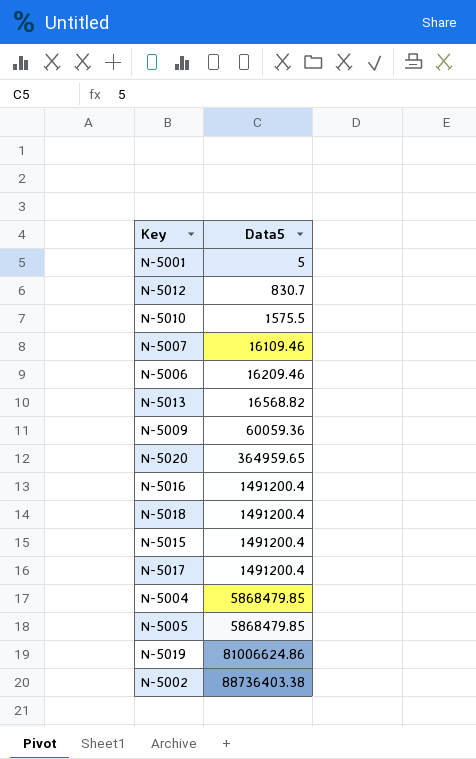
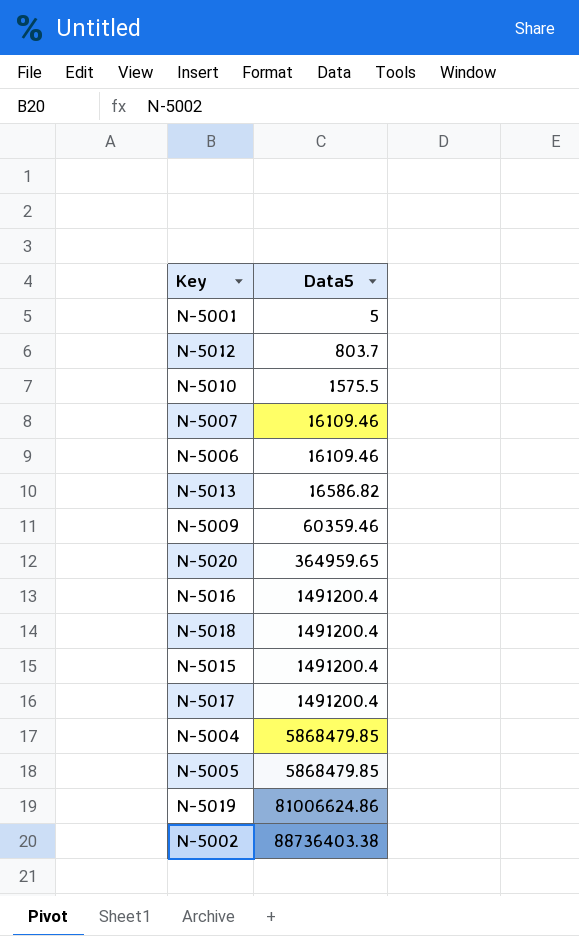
N-5012 | Data5: 830.7 -> 803.7
N-5006 | Data5: 16209.46 -> 16109.46
N-5013 | Data5: 16568.82 -> 16586.82
N-5009 | Data5: 60059.36 -> 60359.46

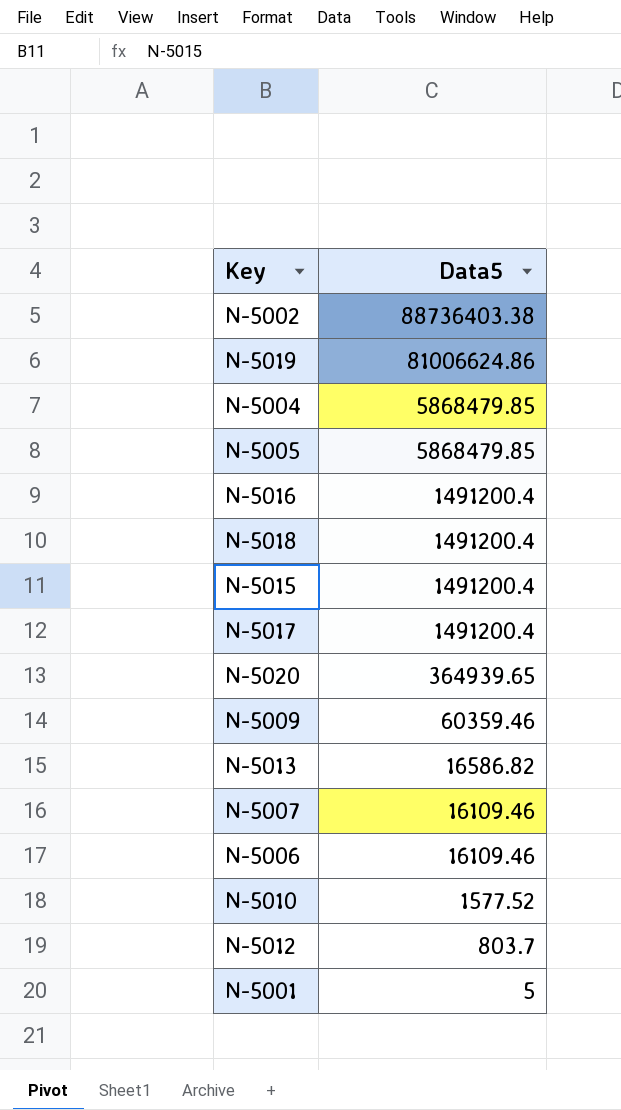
row order: Data5 ascending -> Data5 descending
N-5020 | Data5: 364959.65 -> 364939.65
N-5010 | Data5: 1575.5 -> 1577.52

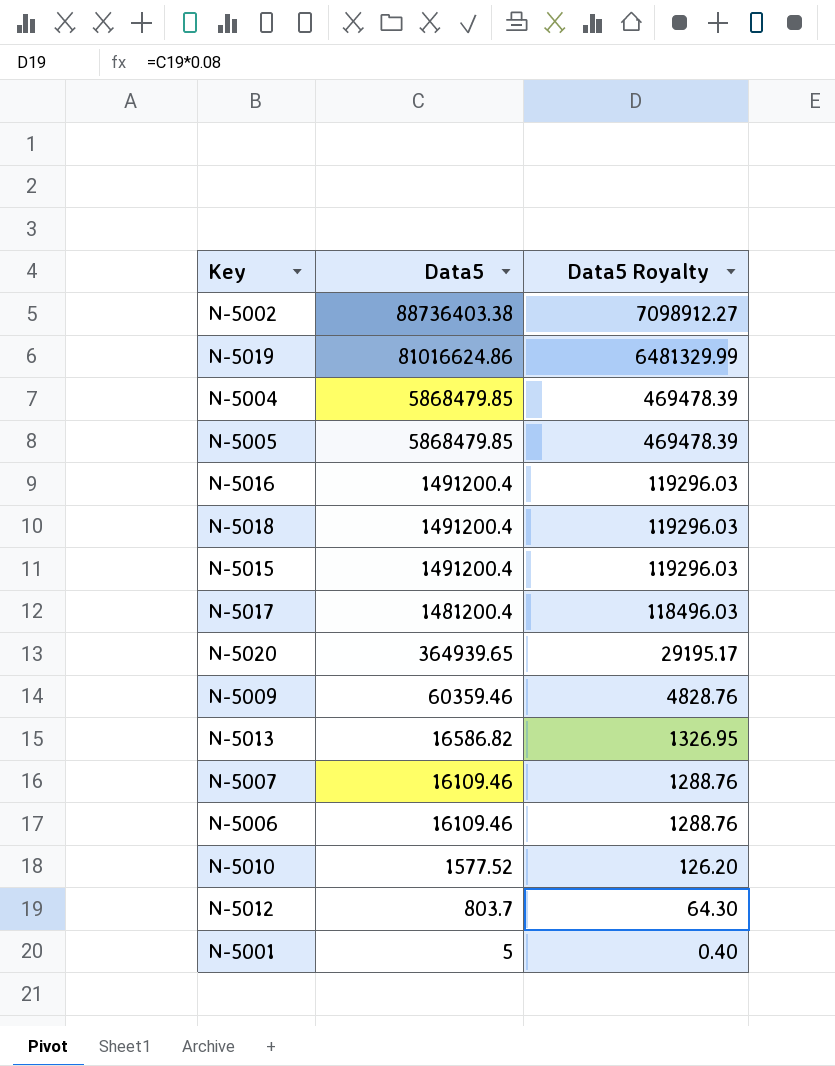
column Data5 Royalty | formula: none -> [Data5] * 0.08
N-5019 | Data5: 81006624.86 -> 81016624.86
N-5017 | Data5: 1491200.4 -> 1481200.4

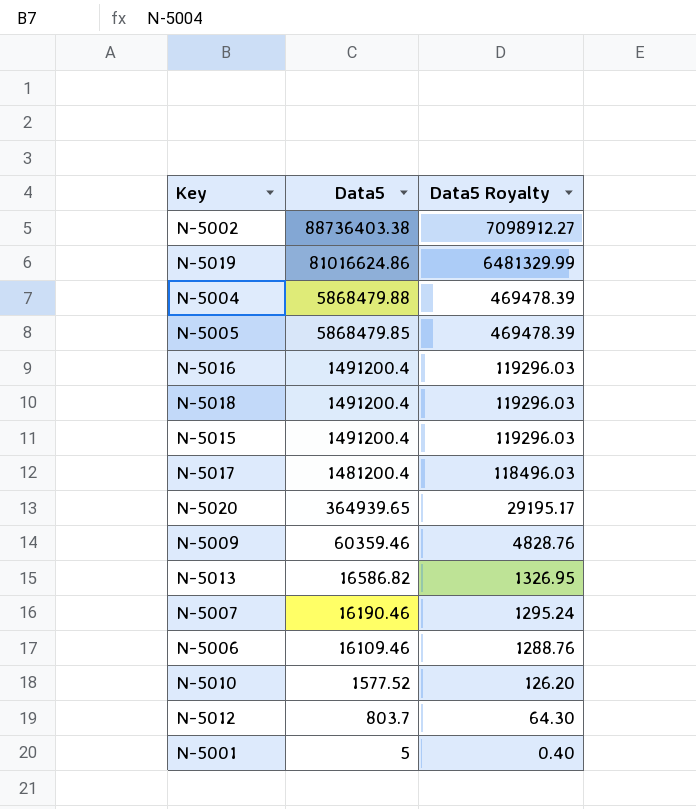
N-5004 | Data5: 5868479.85 -> 5868479.88
N-5007 | Data5: 16109.46 -> 16190.46
N-5007 | Data5 Royalty: 1288.76 -> 1295.24

